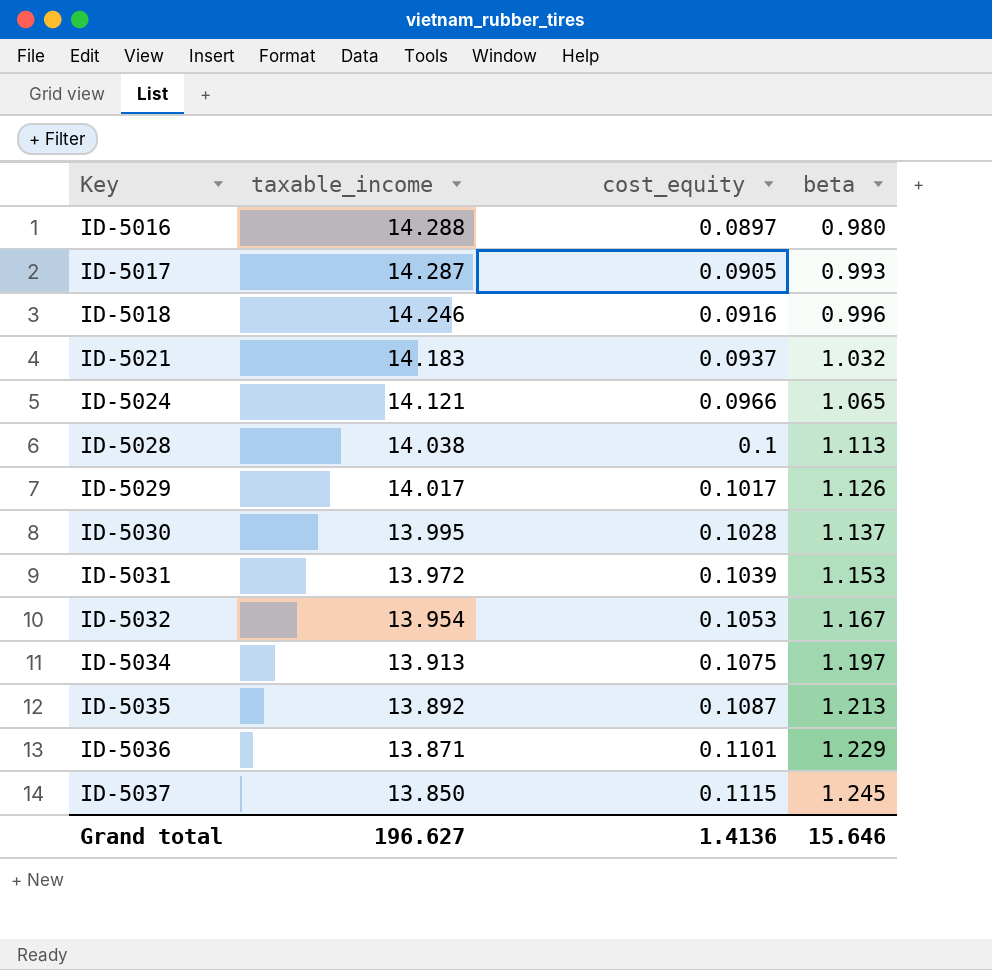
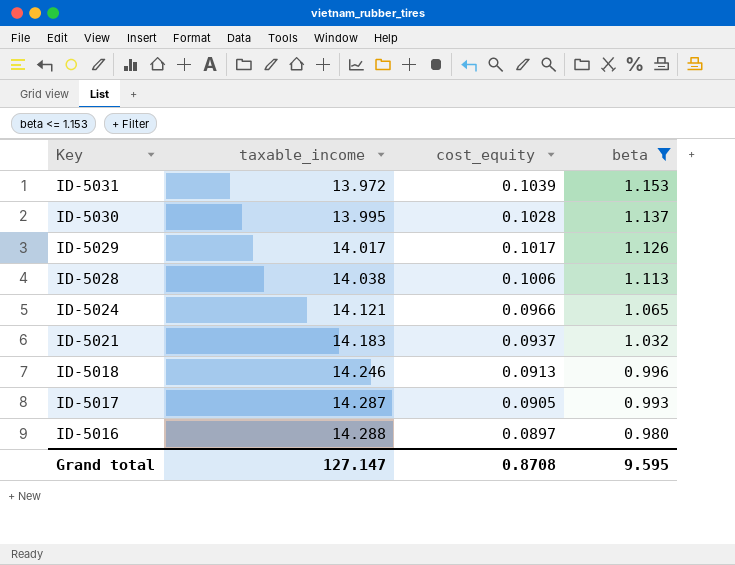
filter: none -> beta <= 1.153
row order: Key ascending -> Key descending
ID-5028 | cost_equity: 0.1 -> 0.1006
ID-5018 | cost_equity: 0.0916 -> 0.0913
Grand total | taxable_income: 196.627 -> 127.147
Grand total | cost_equity: 1.4136 -> 0.8708
Grand total | beta: 15.646 -> 9.595

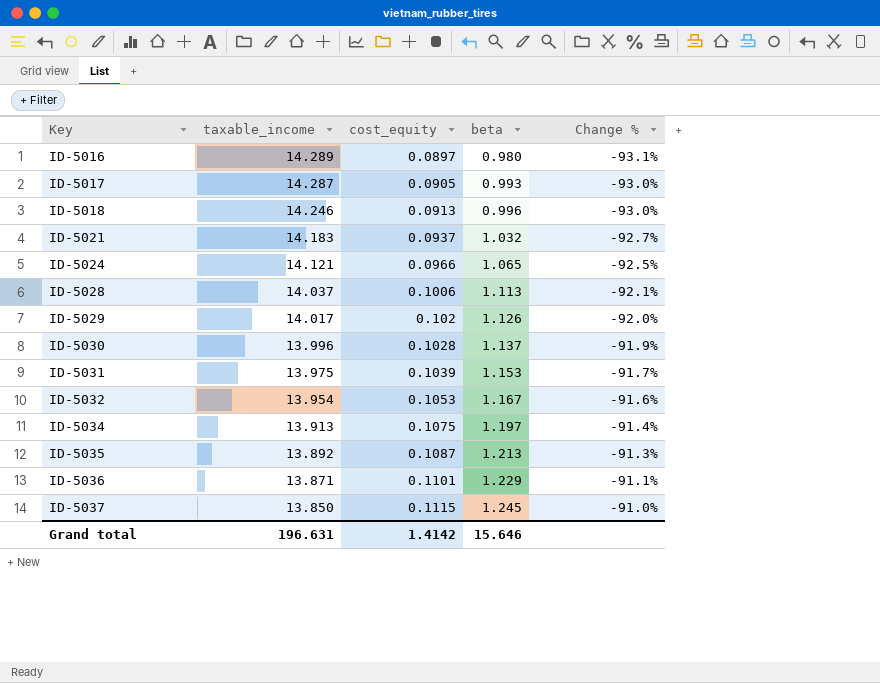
filter: beta <= 1.153 -> none
row order: Key descending -> Key ascending
column Change % | formula: none -> ([beta] - [taxable_income]) / [taxable_income]
ID-5016 | taxable_income: 14.288 -> 14.289
ID-5028 | taxable_income: 14.038 -> 14.037
ID-5029 | cost_equity: 0.1017 -> 0.102
ID-5030 | taxable_income: 13.995 -> 13.996
ID-5031 | taxable_income: 13.972 -> 13.975
Grand total | taxable_income: 127.147 -> 196.631
Grand total | cost_equity: 0.8708 -> 1.4142
Grand total | beta: 9.595 -> 15.646

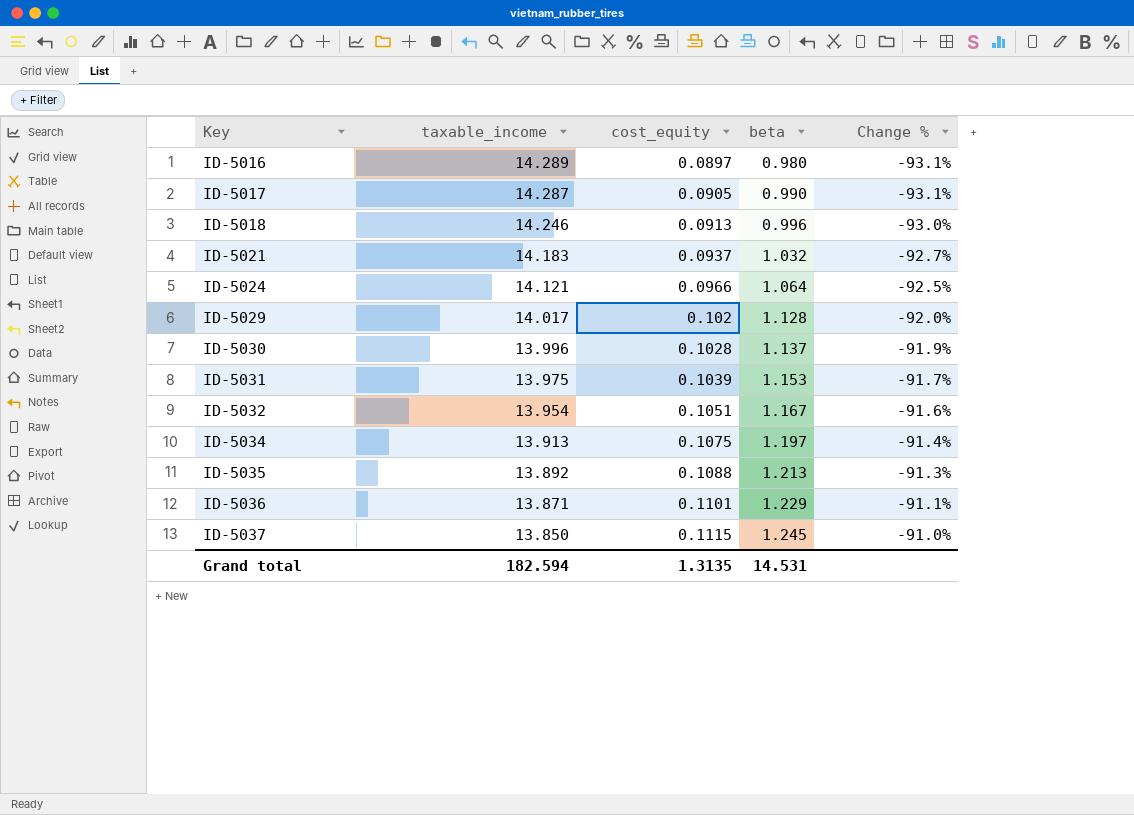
row ID-5028: 14.037 | 0.1006 | 1.113 | -92.1% -> none
ID-5017 | beta: 0.993 -> 0.990
ID-5017 | Change %: -93.0% -> -93.1%
ID-5024 | beta: 1.065 -> 1.064
ID-5029 | beta: 1.126 -> 1.128
ID-5032 | cost_equity: 0.1053 -> 0.1051
ID-5035 | cost_equity: 0.1087 -> 0.1088
Grand total | taxable_income: 196.631 -> 182.594
Grand total | cost_equity: 1.4142 -> 1.3135
Grand total | beta: 15.646 -> 14.531

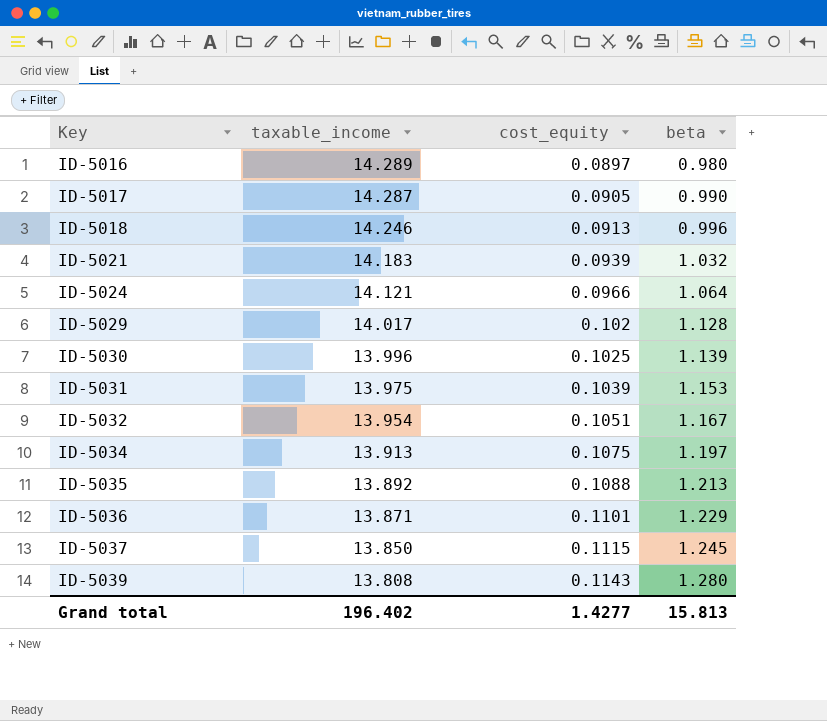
column Change % | formula: ([beta] - [taxable_income]) / [taxable_income] -> none
ID-5021 | cost_equity: 0.0937 -> 0.0939
ID-5030 | cost_equity: 0.1028 -> 0.1025
ID-5030 | beta: 1.137 -> 1.139
row ID-5039: none -> 13.808 | 0.1143 | 1.280
Grand total | taxable_income: 182.594 -> 196.402
Grand total | cost_equity: 1.3135 -> 1.4277
Grand total | beta: 14.531 -> 15.813

